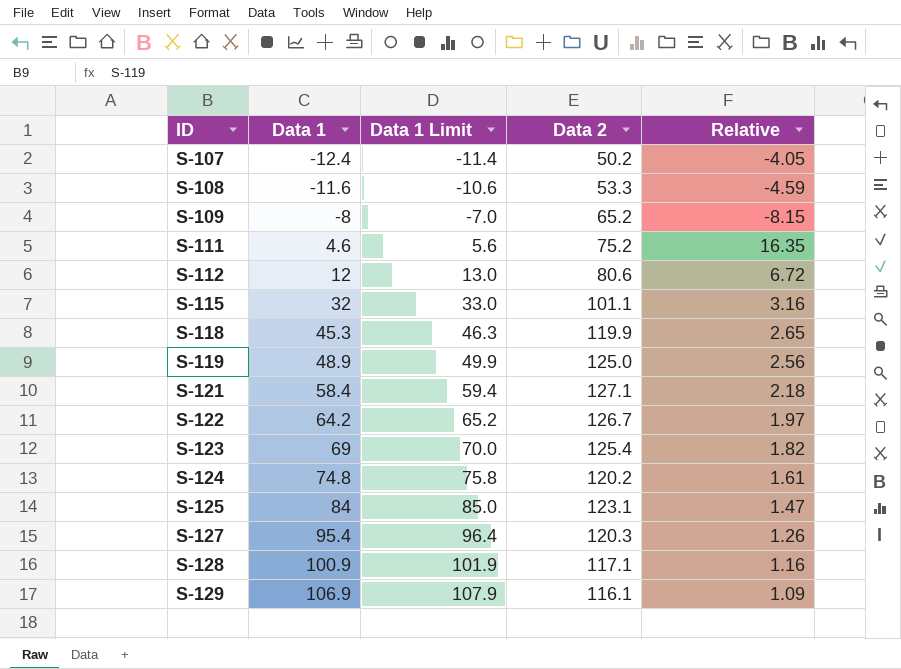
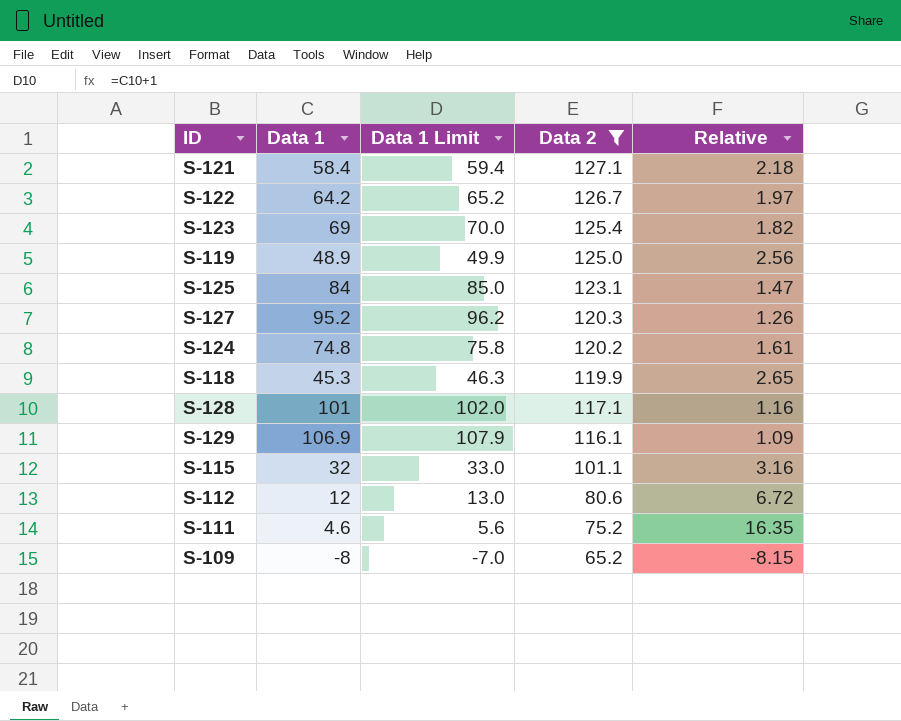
filter: none -> Data 2 >= 65.2
row order: ID ascending -> Data 2 descending
S-127 | Data 1: 95.4 -> 95.2
S-127 | Data 1 Limit: 96.4 -> 96.2
S-128 | Data 1: 100.9 -> 101
S-128 | Data 1 Limit: 101.9 -> 102.0

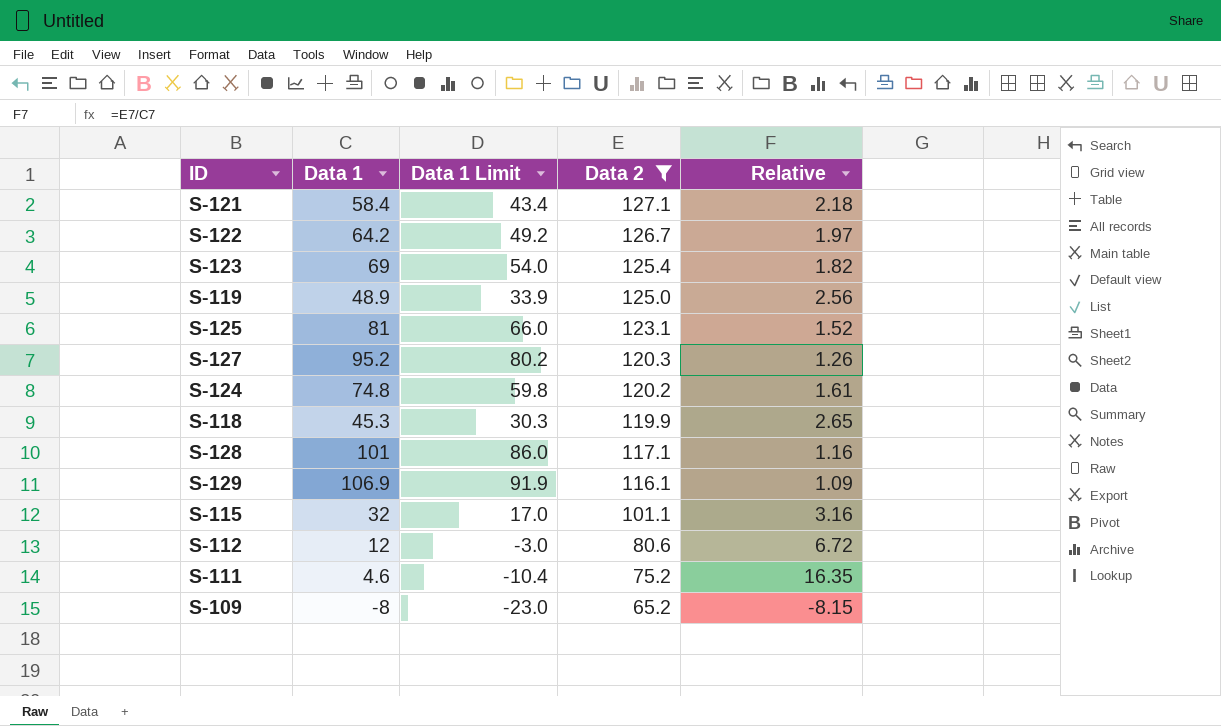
column Data 1 Limit | formula: [Data 1] + 1 -> [Data 1] - 15
S-125 | Data 1: 84 -> 81
S-125 | Relative: 1.47 -> 1.52

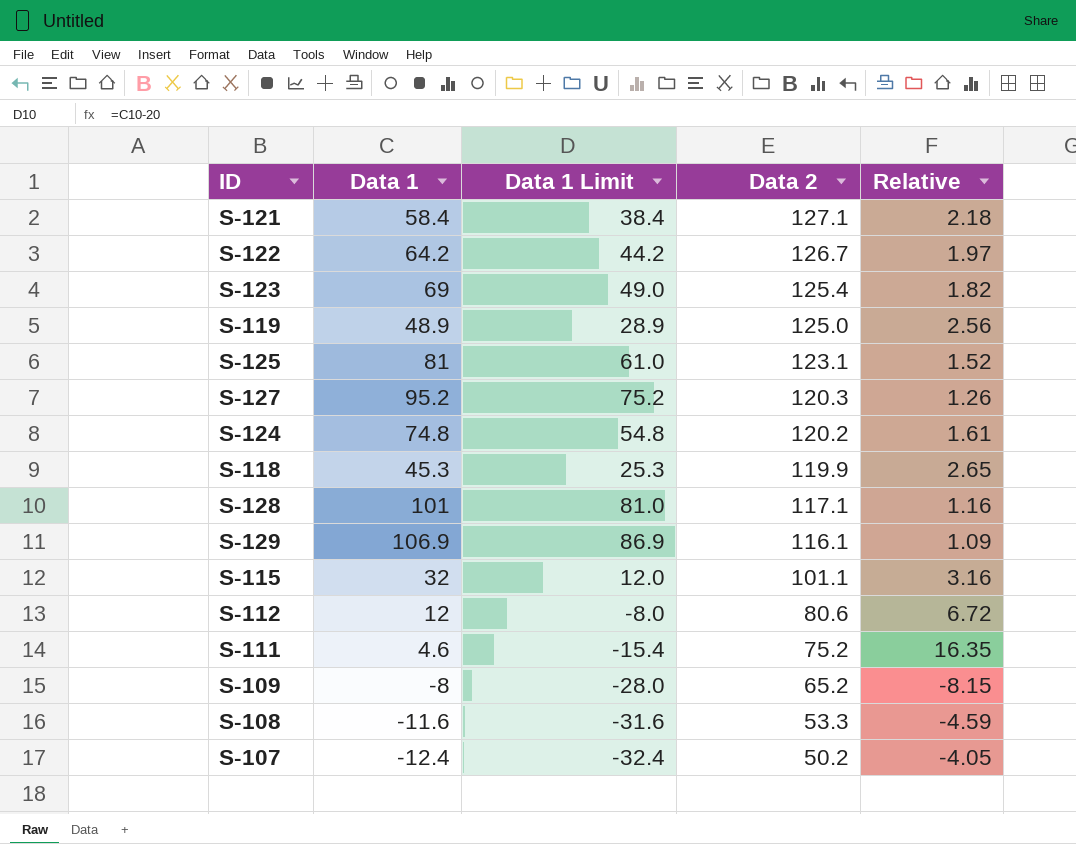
filter: Data 2 >= 65.2 -> none
column Data 1 Limit | formula: [Data 1] - 15 -> [Data 1] - 20

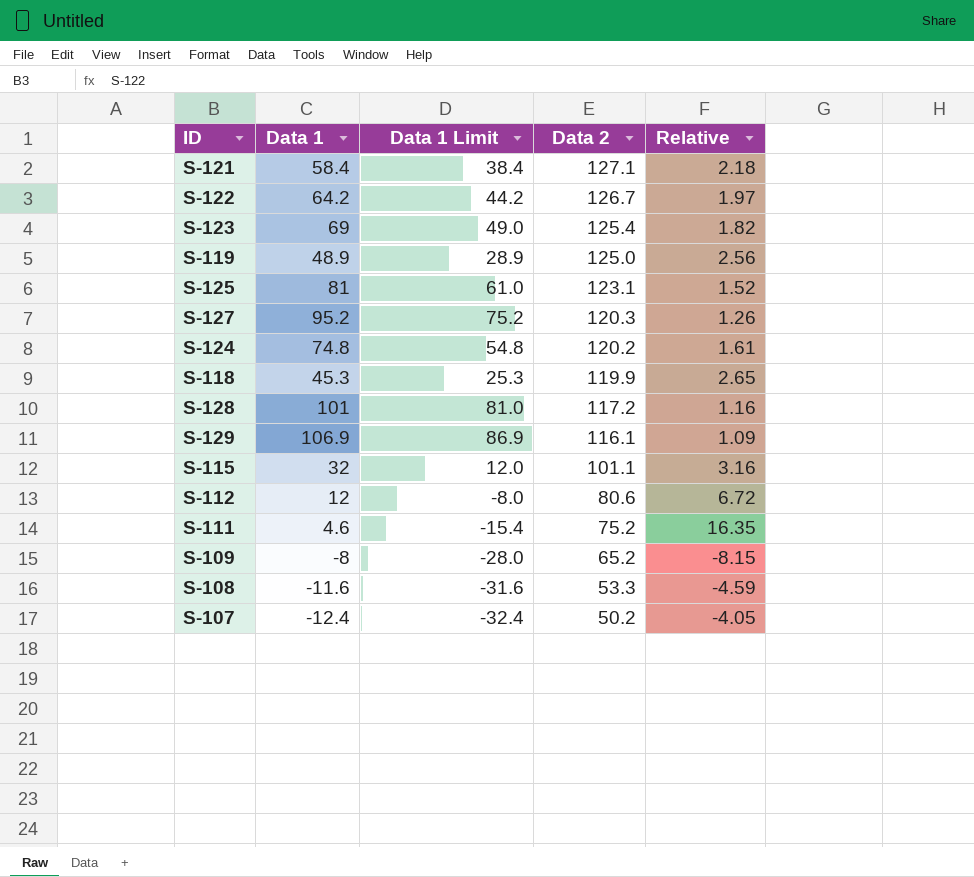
S-128 | Data 2: 117.1 -> 117.2

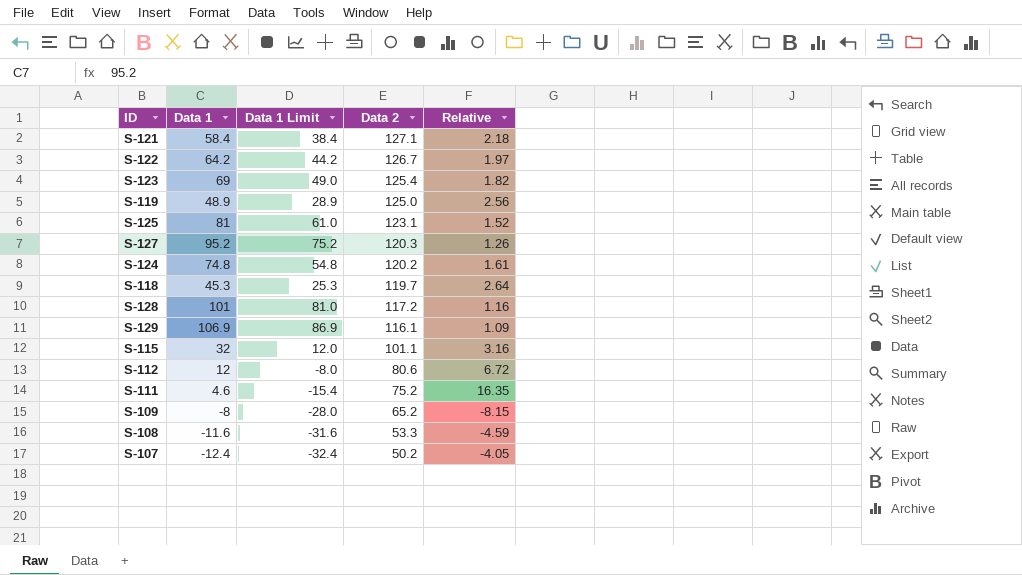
S-118 | Data 2: 119.9 -> 119.7
S-118 | Relative: 2.65 -> 2.64

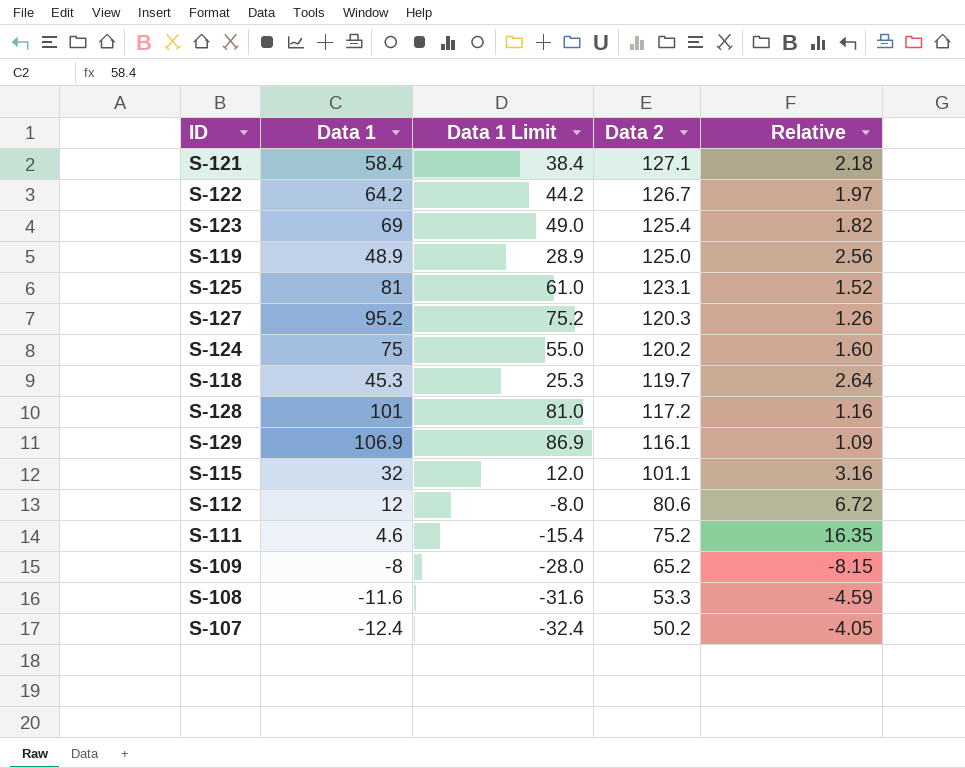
S-124 | Data 1: 74.8 -> 75
S-124 | Data 1 Limit: 54.8 -> 55.0
S-124 | Relative: 1.61 -> 1.60

